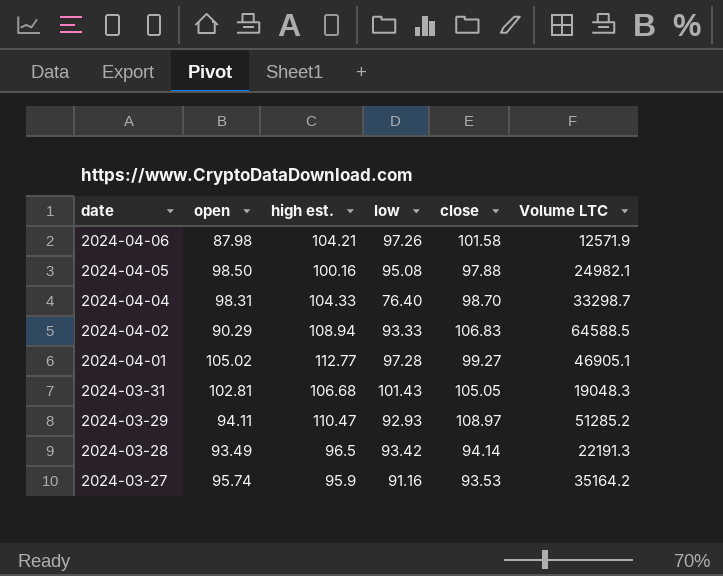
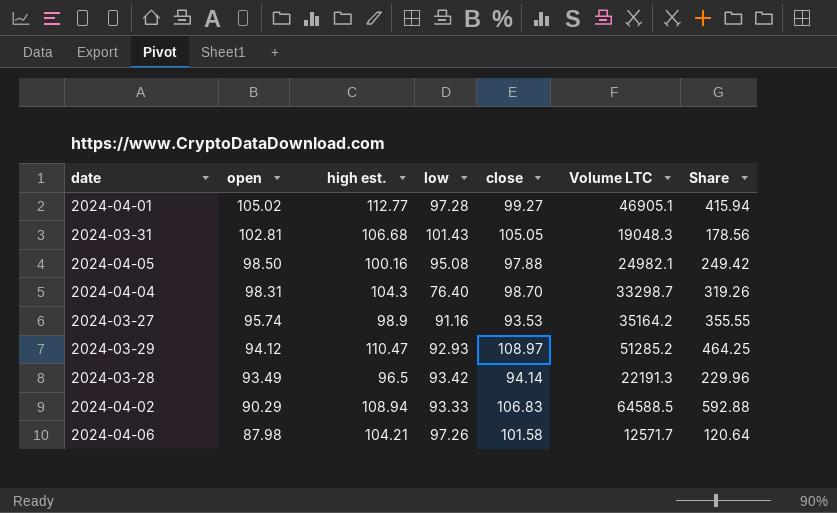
row order: date descending -> open descending
column Share | formula: none -> [Volume LTC] / [high est.]
2024-04-04 | high est.: 104.33 -> 104.3
2024-03-27 | high est.: 95.9 -> 98.9
2024-03-29 | open: 94.11 -> 94.12
2024-04-06 | Volume LTC: 12571.9 -> 12571.7

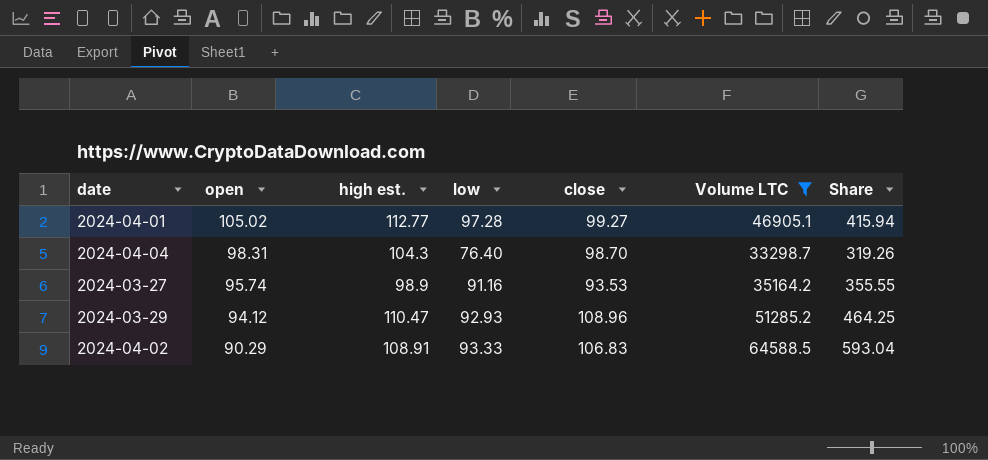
filter: none -> Volume LTC >= 33298.7
2024-03-29 | close: 108.97 -> 108.96
2024-04-02 | high est.: 108.94 -> 108.91
2024-04-02 | Share: 592.88 -> 593.04

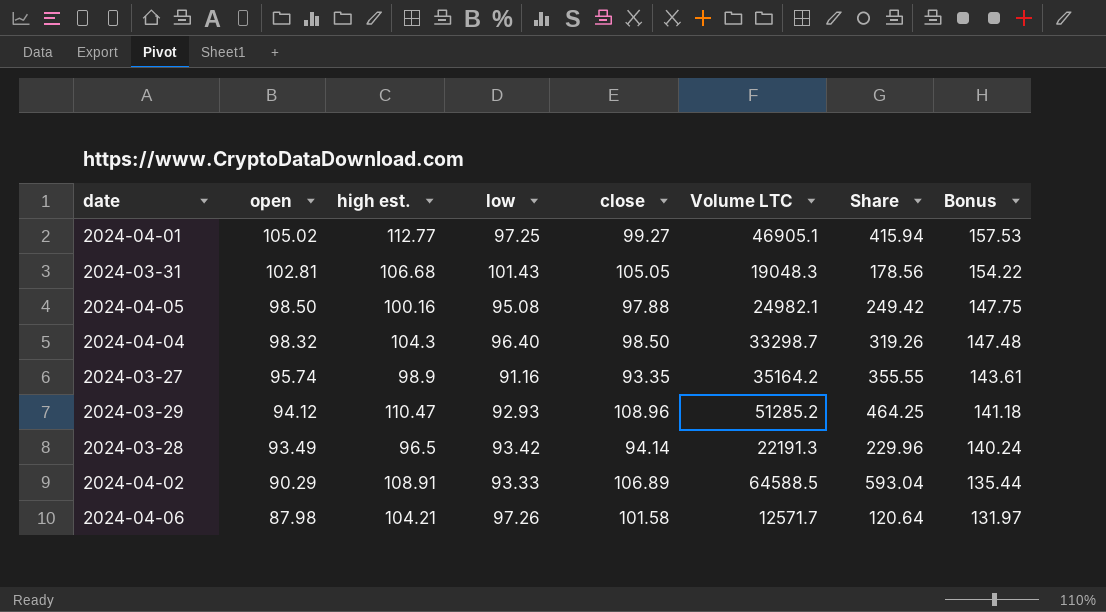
filter: Volume LTC >= 33298.7 -> none
column Bonus | formula: none -> [open] * 1.5
2024-04-01 | low: 97.28 -> 97.25
2024-04-04 | open: 98.31 -> 98.32
2024-04-04 | low: 76.40 -> 96.40
2024-04-04 | close: 98.70 -> 98.50
2024-03-27 | close: 93.53 -> 93.35
2024-04-02 | close: 106.83 -> 106.89

